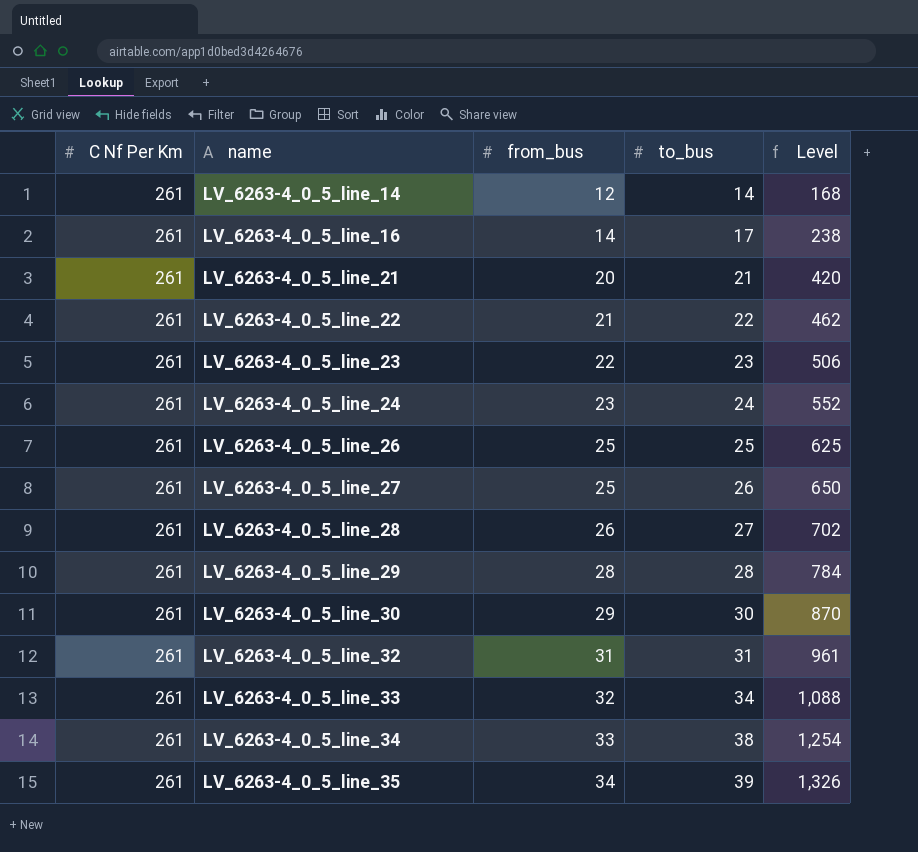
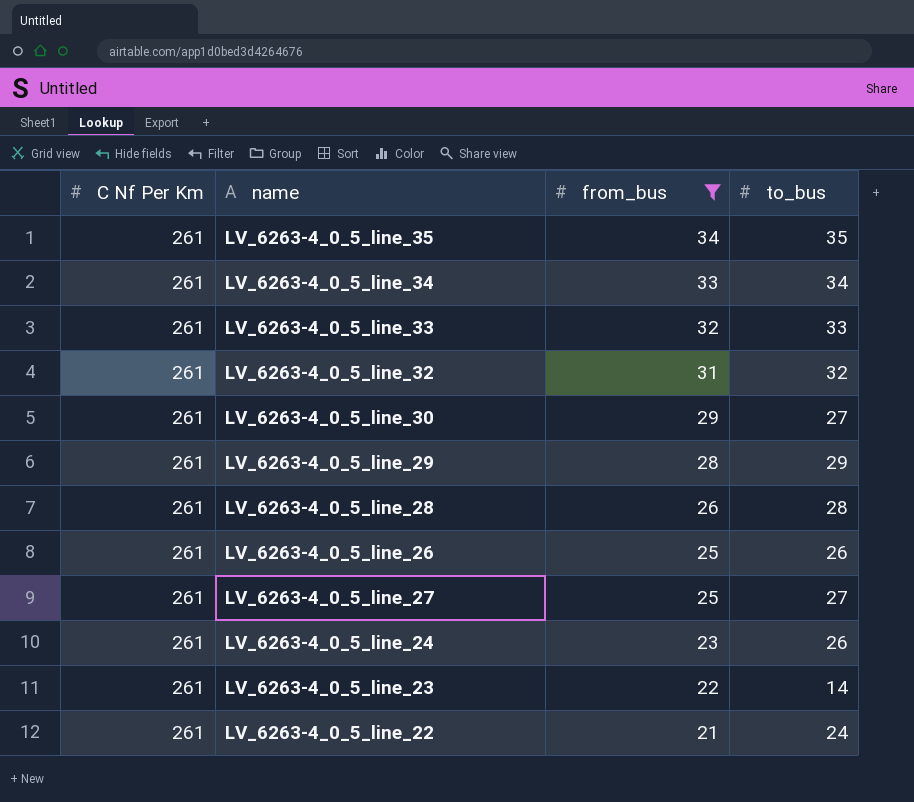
filter: none -> from_bus >= 21
row order: name ascending -> from_bus descending
column Level | formula: [from_bus] * [to_bus] -> none
LV_6263-4_0_5_line_35 | to_bus: 39 -> 35
LV_6263-4_0_5_line_34 | to_bus: 38 -> 34
LV_6263-4_0_5_line_33 | to_bus: 34 -> 33
LV_6263-4_0_5_line_32 | to_bus: 31 -> 32
LV_6263-4_0_5_line_30 | to_bus: 30 -> 27
LV_6263-4_0_5_line_29 | to_bus: 28 -> 29
LV_6263-4_0_5_line_28 | to_bus: 27 -> 28
LV_6263-4_0_5_line_26 | to_bus: 25 -> 26
LV_6263-4_0_5_line_27 | to_bus: 26 -> 27
LV_6263-4_0_5_line_24 | to_bus: 24 -> 26
LV_6263-4_0_5_line_23 | to_bus: 23 -> 14
LV_6263-4_0_5_line_22 | to_bus: 22 -> 24

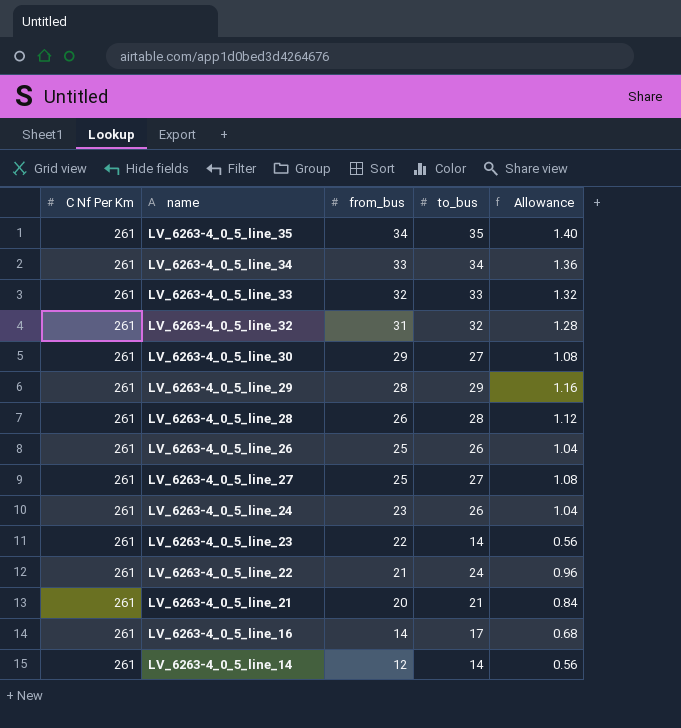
filter: from_bus >= 21 -> none
column Allowance | formula: none -> [to_bus] * 0.04

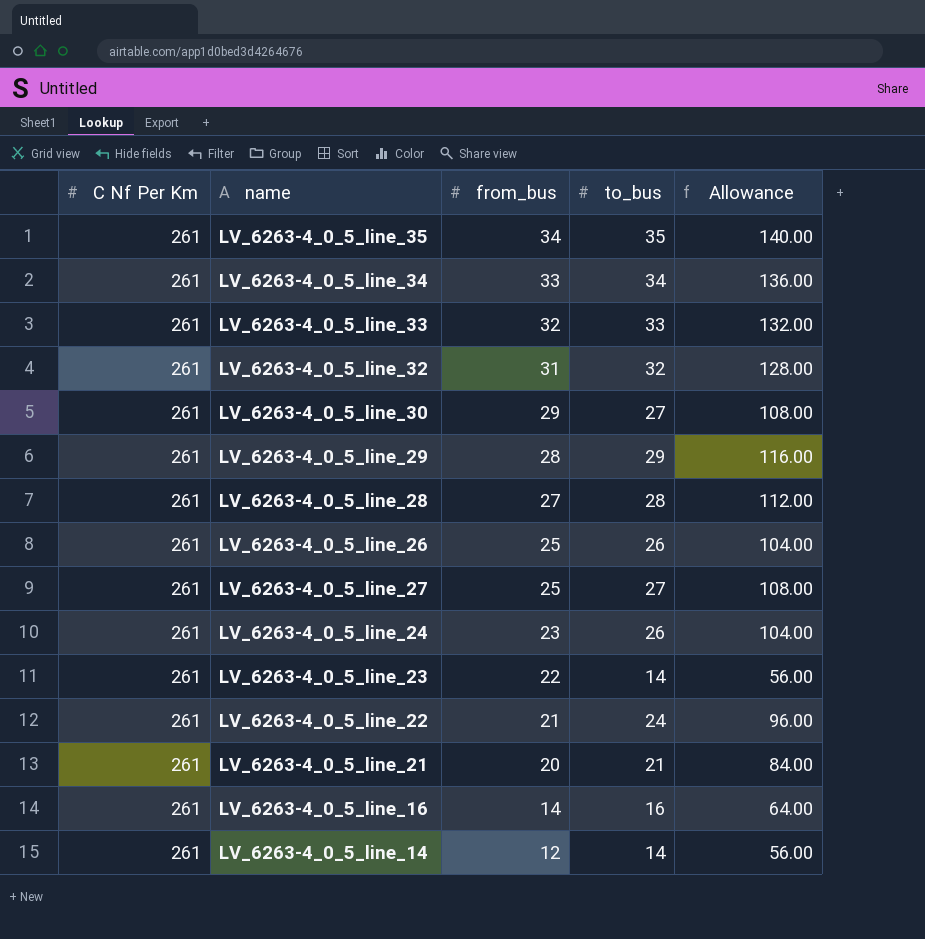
column Allowance | formula: [to_bus] * 0.04 -> [to_bus] * 4
LV_6263-4_0_5_line_28 | from_bus: 26 -> 27
LV_6263-4_0_5_line_16 | to_bus: 17 -> 16

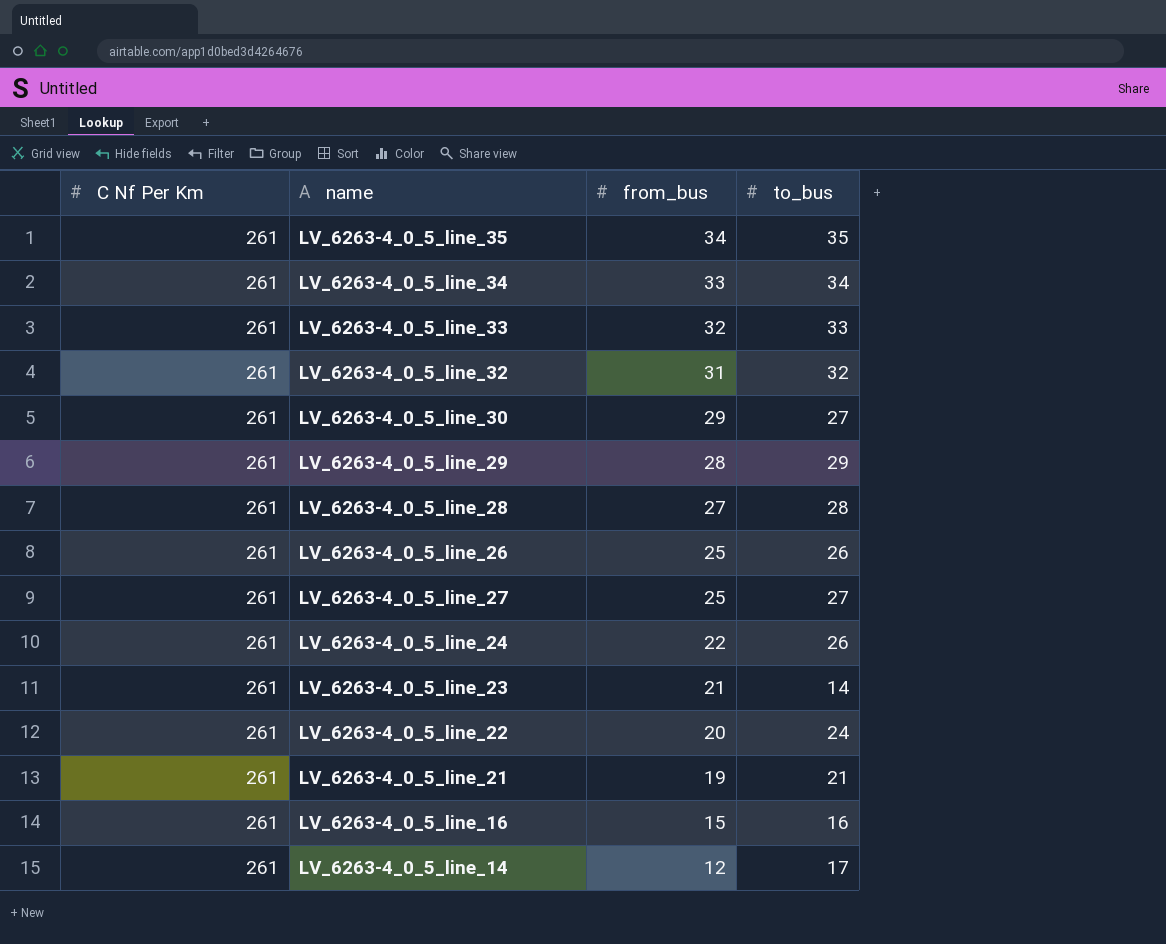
column Allowance | formula: [to_bus] * 4 -> none
LV_6263-4_0_5_line_24 | from_bus: 23 -> 22
LV_6263-4_0_5_line_23 | from_bus: 22 -> 21
LV_6263-4_0_5_line_22 | from_bus: 21 -> 20
LV_6263-4_0_5_line_21 | from_bus: 20 -> 19
LV_6263-4_0_5_line_16 | from_bus: 14 -> 15
LV_6263-4_0_5_line_14 | to_bus: 14 -> 17

